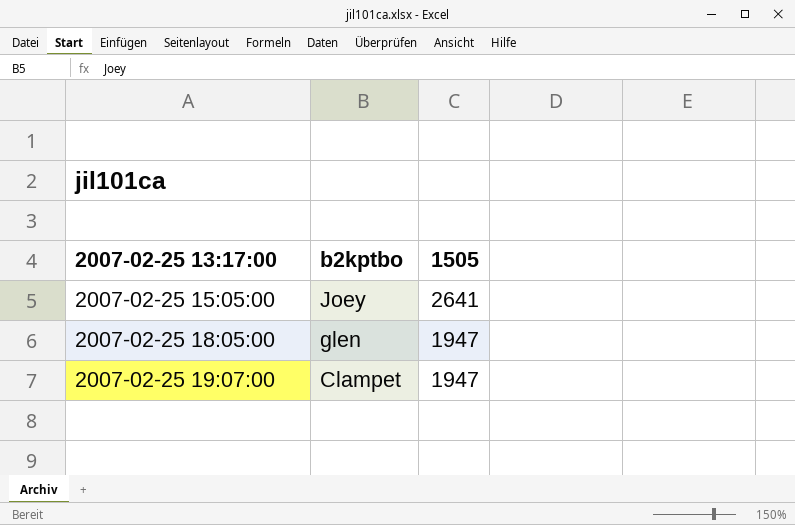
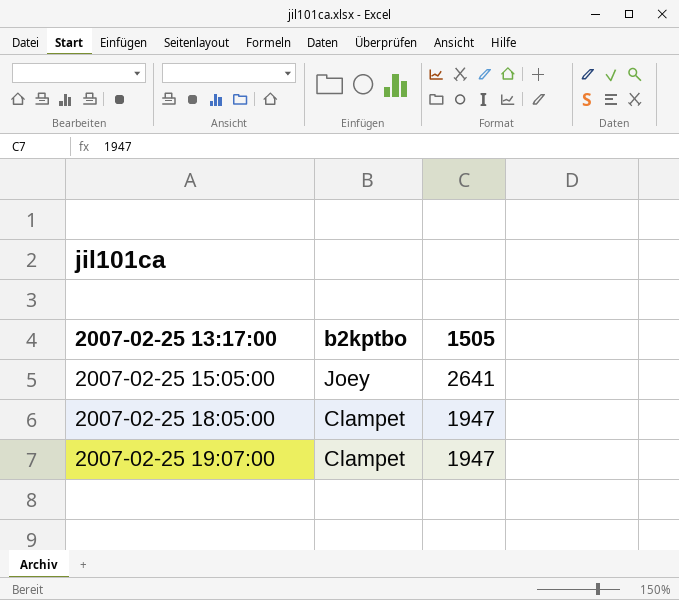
2007-02-25 18:05:00 | b2kptbo: glen -> Clampet

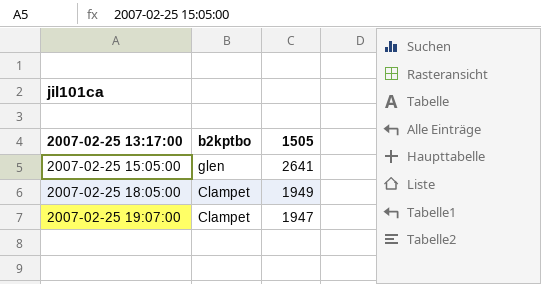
2007-02-25 15:05:00 | b2kptbo: Joey -> glen
2007-02-25 18:05:00 | 1505: 1947 -> 1949

